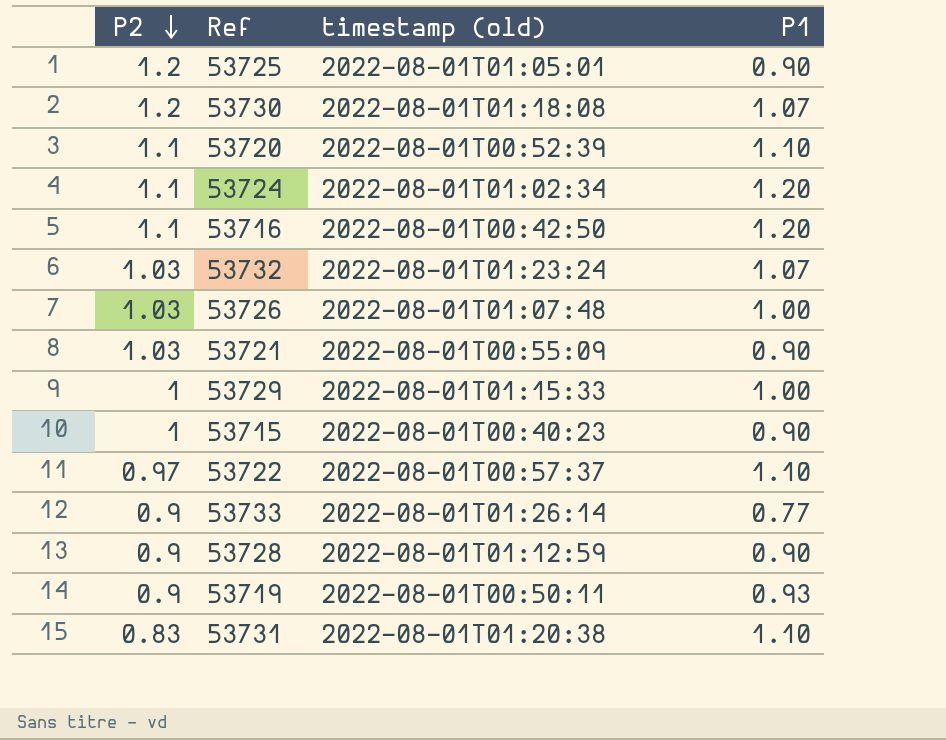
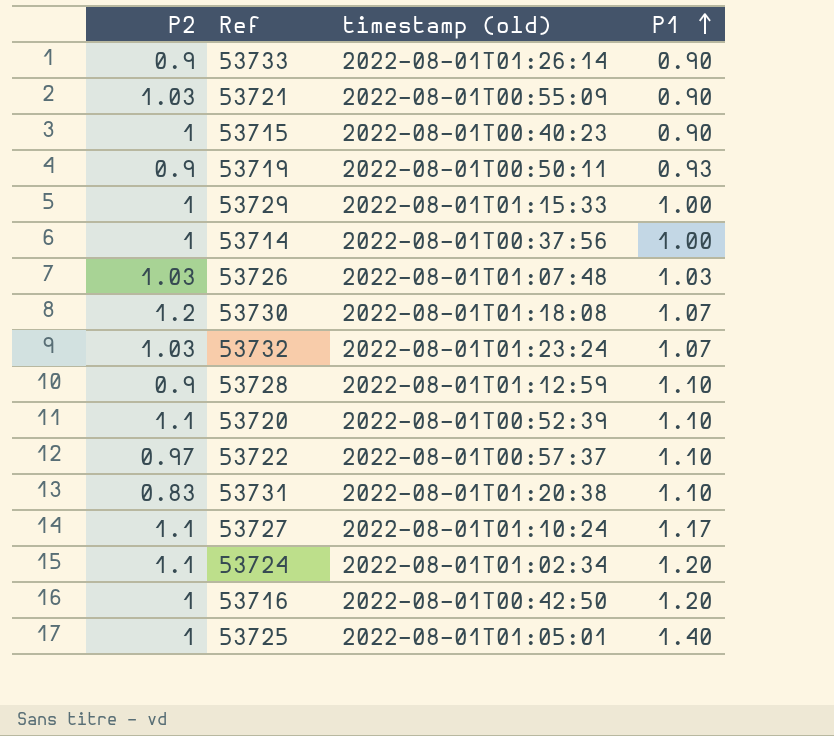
row order: P2 descending -> P1 ascending
53733 | P1: 0.77 -> 0.90
row 53714: none -> 1 | 2022-08-01T00:37:56 | 1.00
53726 | P1: 1.00 -> 1.03
53728 | P1: 0.90 -> 1.10
row 53727: none -> 1.1 | 2022-08-01T01:10:24 | 1.17
53716 | P2: 1.1 -> 1
53725 | P2: 1.2 -> 1
53725 | P1: 0.90 -> 1.40

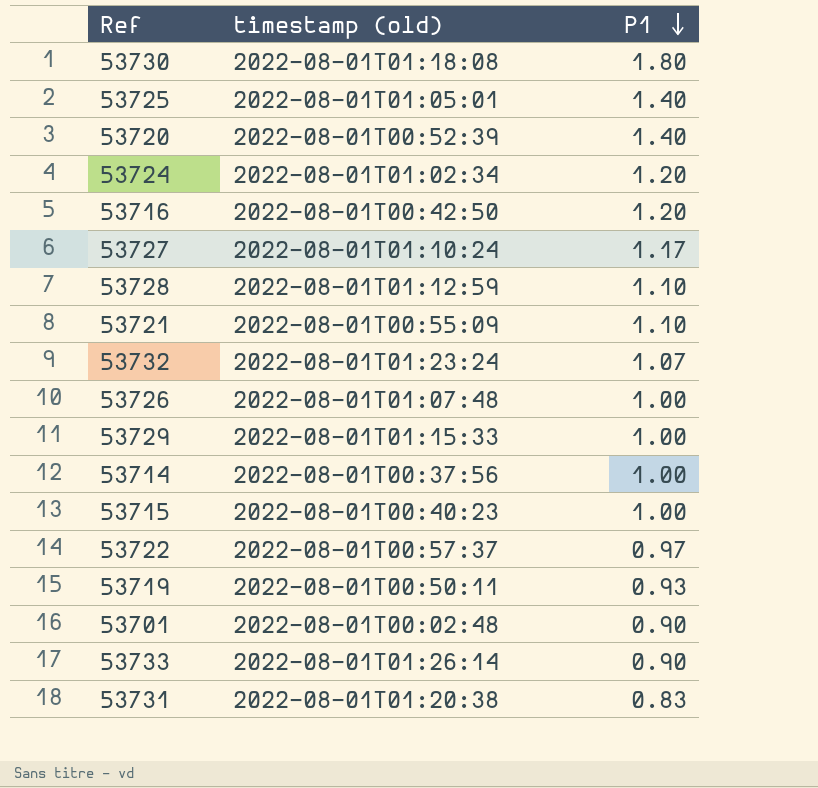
row order: P1 ascending -> P1 descending
column P2 | position: 1 -> none
53730 | P1: 1.07 -> 1.80
53720 | P1: 1.10 -> 1.40
53721 | P1: 0.90 -> 1.10
53726 | P1: 1.03 -> 1.00
53715 | P1: 0.90 -> 1.00
53722 | P1: 1.10 -> 0.97
row 53701: none -> 2022-08-01T00:02:48 | 0.90
53731 | P1: 1.10 -> 0.83

